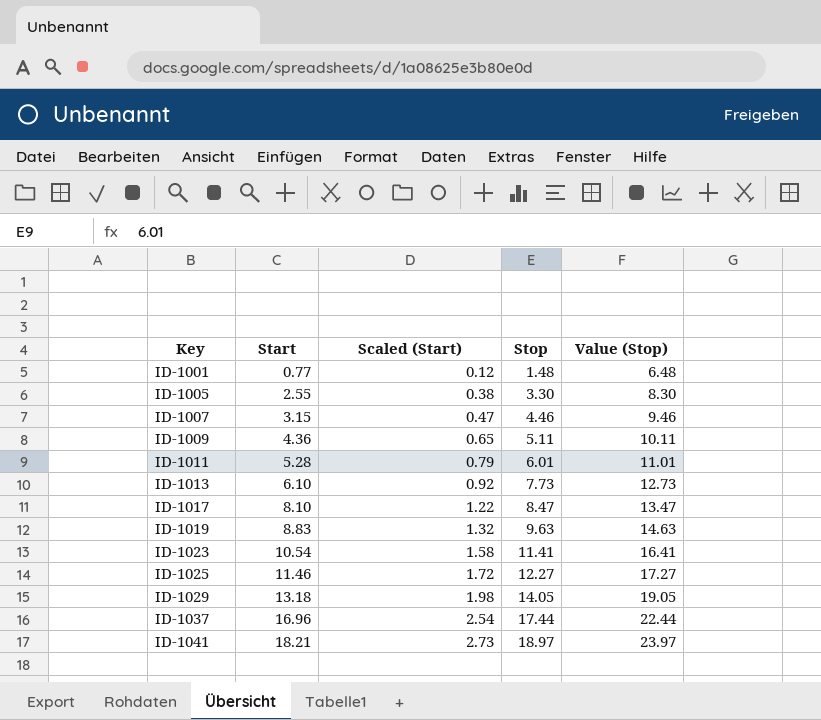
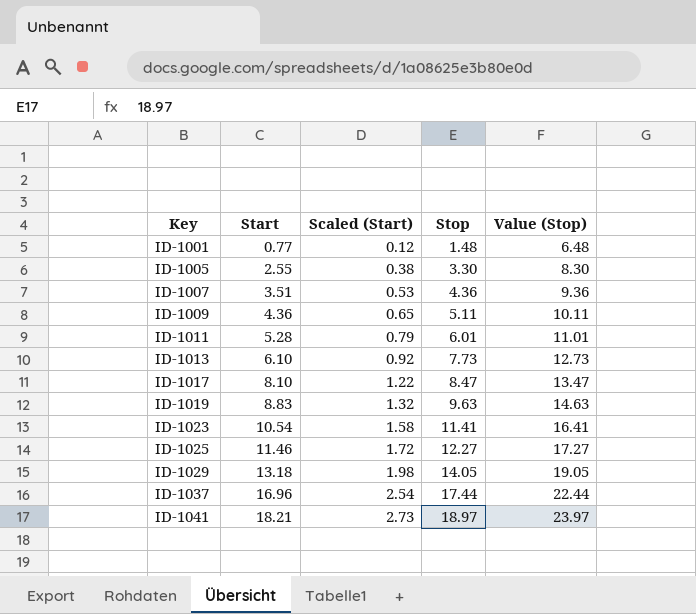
ID-1007 | Start: 3.15 -> 3.51
ID-1007 | Scaled (Start): 0.47 -> 0.53
ID-1007 | Stop: 4.46 -> 4.36
ID-1007 | Value (Stop): 9.46 -> 9.36

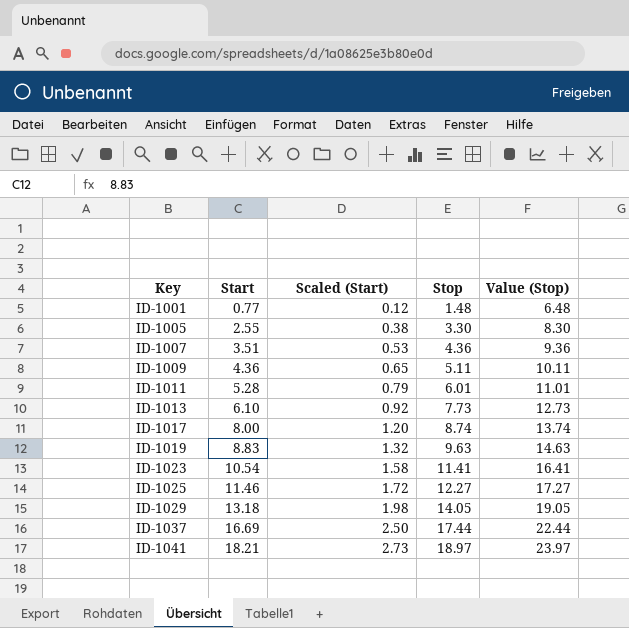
ID-1017 | Start: 8.10 -> 8.00
ID-1017 | Scaled (Start): 1.22 -> 1.20
ID-1017 | Stop: 8.47 -> 8.74
ID-1017 | Value (Stop): 13.47 -> 13.74
ID-1037 | Start: 16.96 -> 16.69
ID-1037 | Scaled (Start): 2.54 -> 2.50

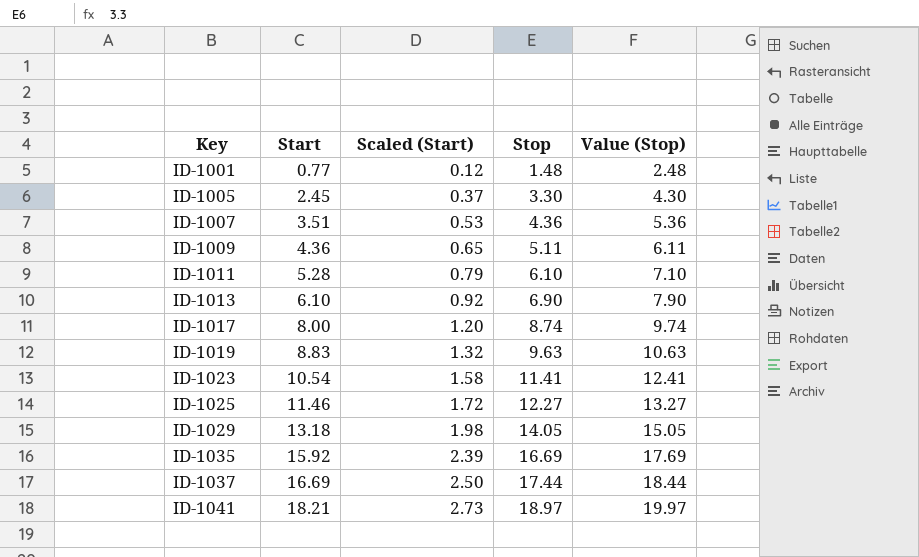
column Value (Stop) | formula: [Stop] + 5 -> [Stop] + 1
ID-1005 | Start: 2.55 -> 2.45
ID-1005 | Scaled (Start): 0.38 -> 0.37
ID-1011 | Stop: 6.01 -> 6.10
ID-1013 | Stop: 7.73 -> 6.90
row ID-1035: none -> 15.92 | 2.39 | 16.69 | 17.69

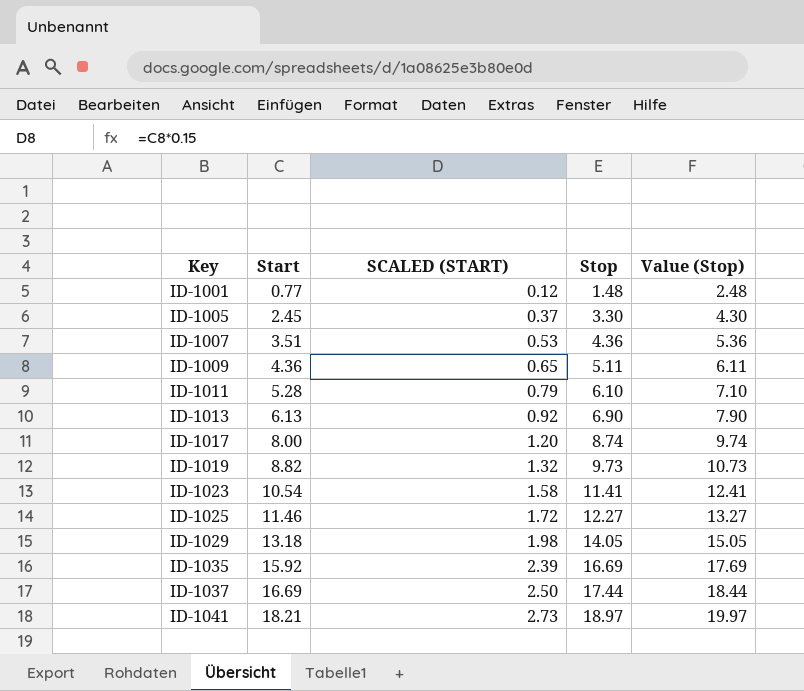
column name: Scaled (Start) -> SCALED (START)
ID-1013 | Start: 6.10 -> 6.13
ID-1019 | Start: 8.83 -> 8.82
ID-1019 | Stop: 9.63 -> 9.73
ID-1019 | Value (Stop): 10.63 -> 10.73

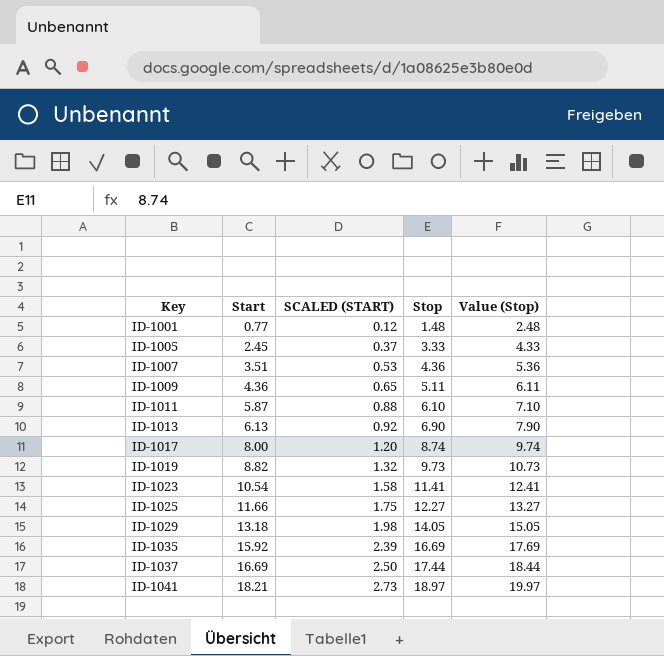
ID-1005 | Stop: 3.30 -> 3.33
ID-1005 | Value (Stop): 4.30 -> 4.33
ID-1011 | Start: 5.28 -> 5.87
ID-1011 | SCALED (START): 0.79 -> 0.88
ID-1025 | Start: 11.46 -> 11.66
ID-1025 | SCALED (START): 1.72 -> 1.75

